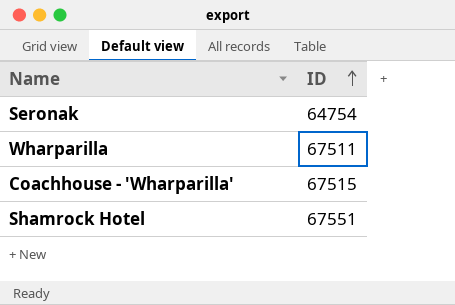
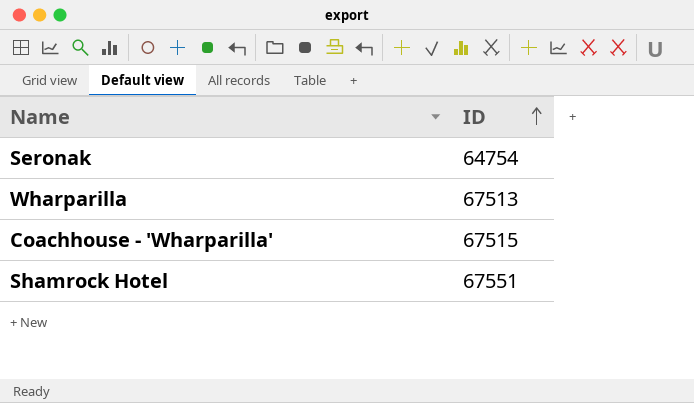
Wharparilla | ID: 67511 -> 67513

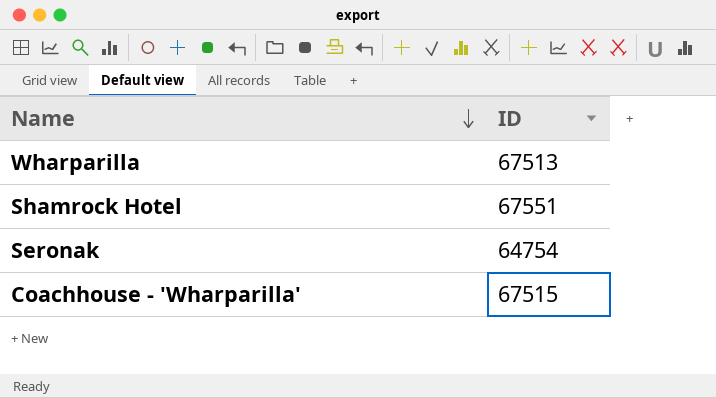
row order: ID ascending -> Name descending

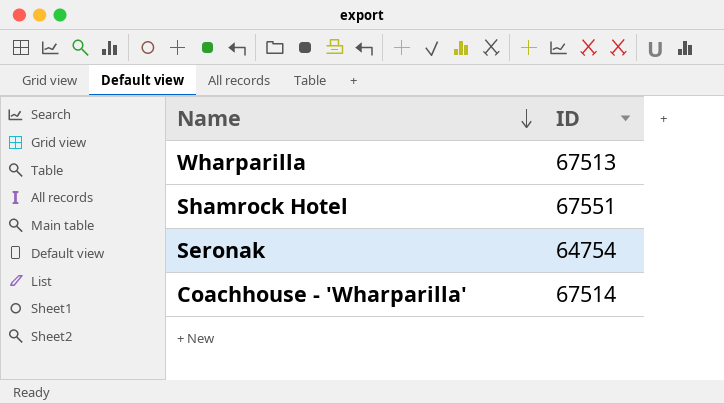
Coachhouse - 'Wharparilla' | ID: 67515 -> 67514

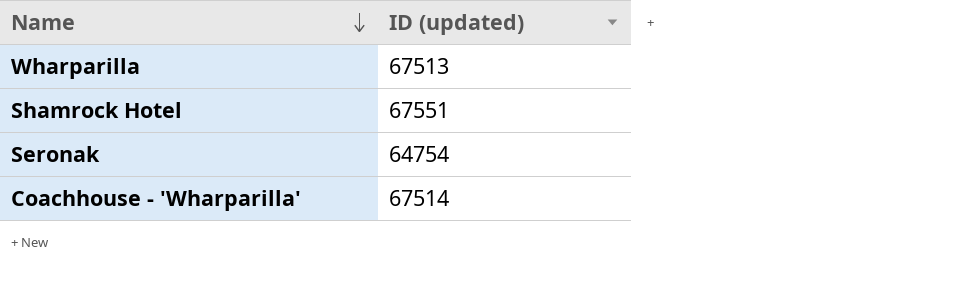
column name: ID -> ID (updated)

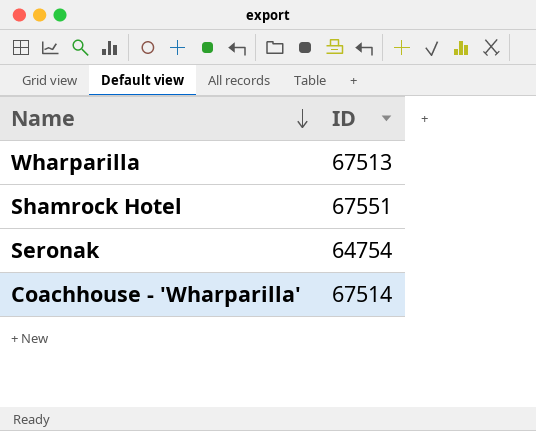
column name: ID (updated) -> ID

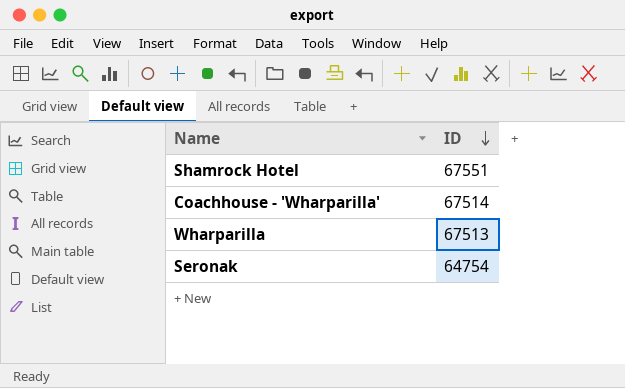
row order: Name descending -> ID descending

